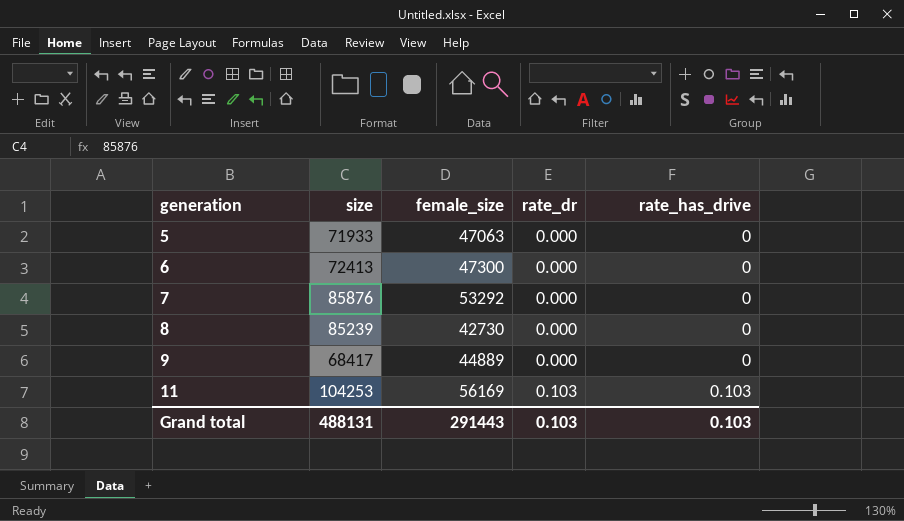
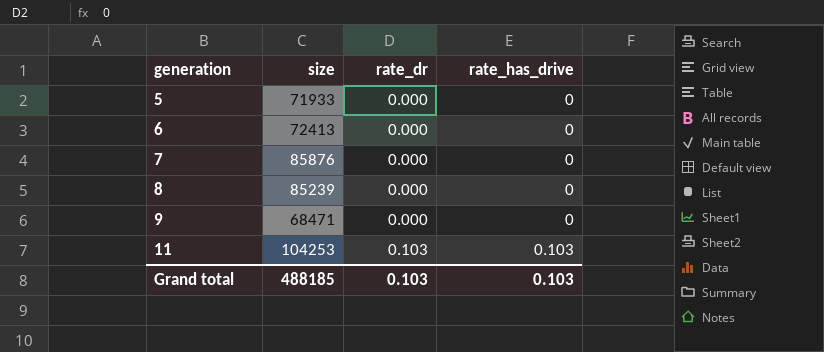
column female_size | position: 3 -> none
9 | size: 68417 -> 68471
Grand total | size: 488131 -> 488185

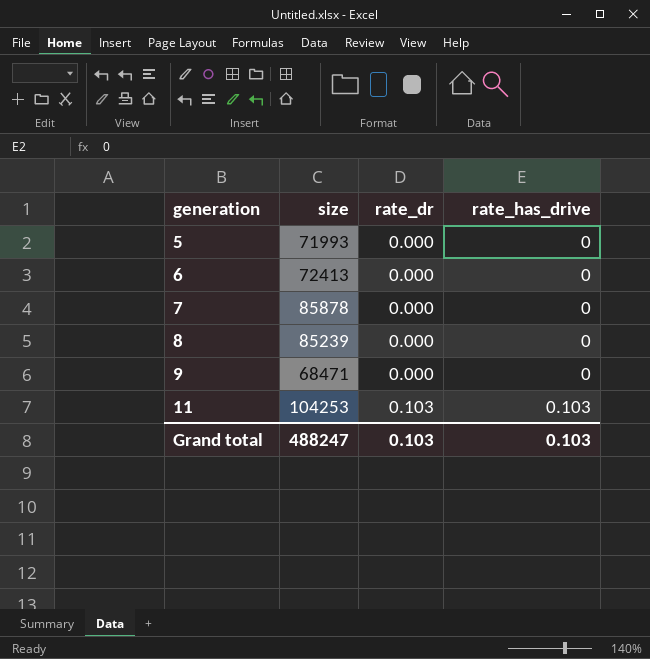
5 | size: 71933 -> 71993
7 | size: 85876 -> 85878
Grand total | size: 488185 -> 488247

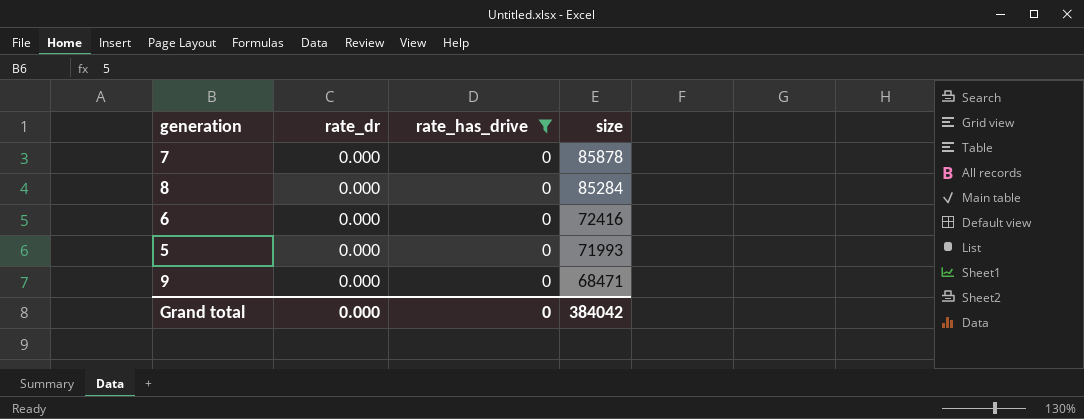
filter: none -> rate_has_drive = 0
row order: generation ascending -> size descending
column size | position: 2 -> 4
8 | size: 85239 -> 85284
6 | size: 72413 -> 72416
Grand total | rate_dr: 0.103 -> 0.000
Grand total | rate_has_drive: 0.103 -> 0
Grand total | size: 488247 -> 384042

